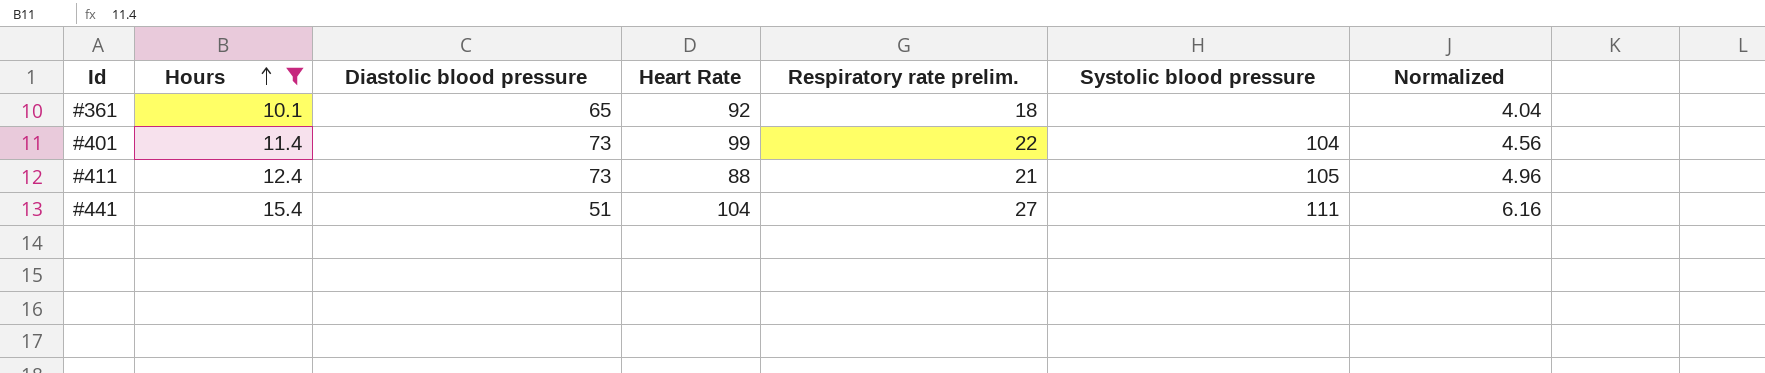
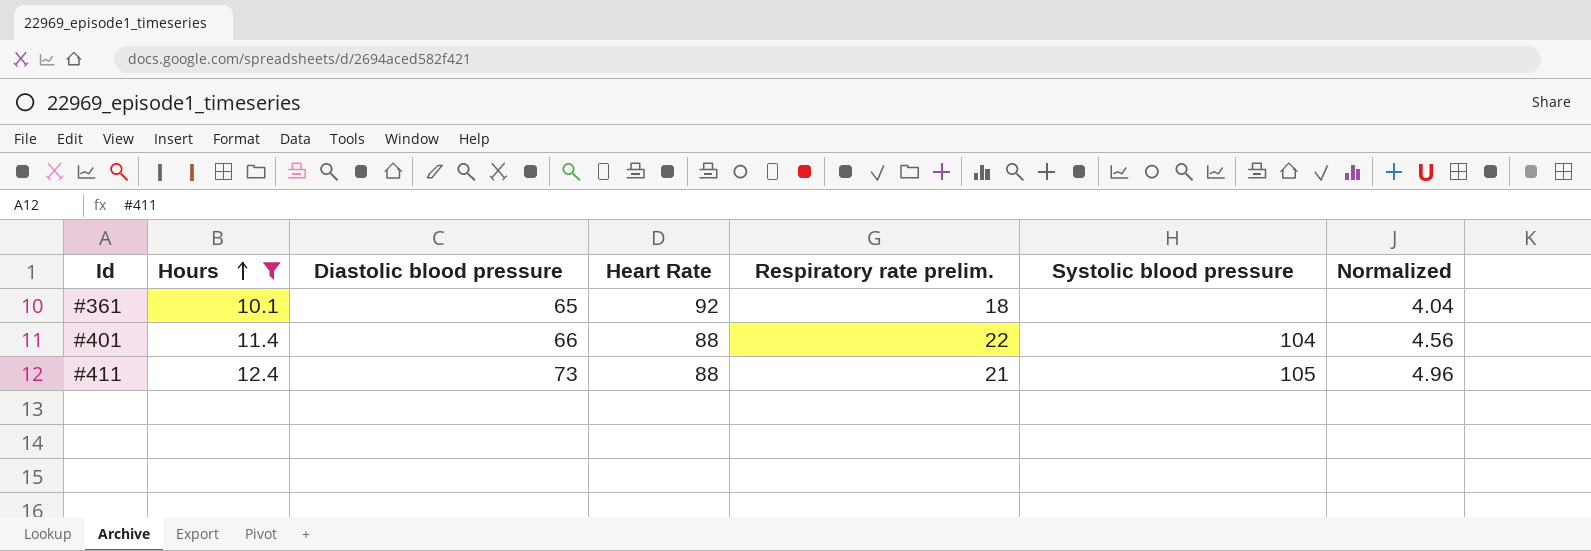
row #441: 15.4 | 51 | 104 | 27 | 111 | 6.16 -> none
#401 | Diastolic blood pressure: 73 -> 66
#401 | Heart Rate: 99 -> 88

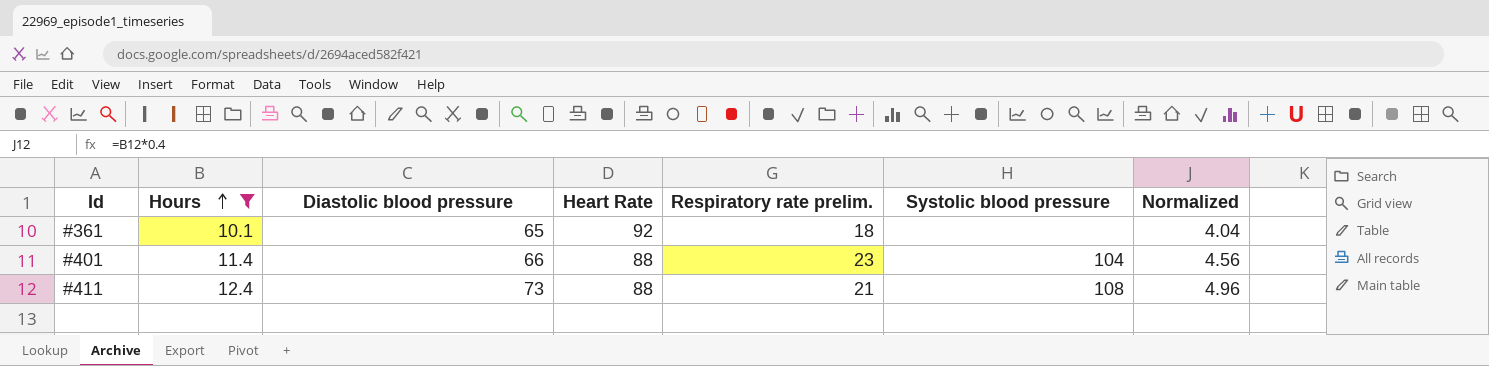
#401 | Respiratory rate prelim.: 22 -> 23
#411 | Systolic blood pressure: 105 -> 108

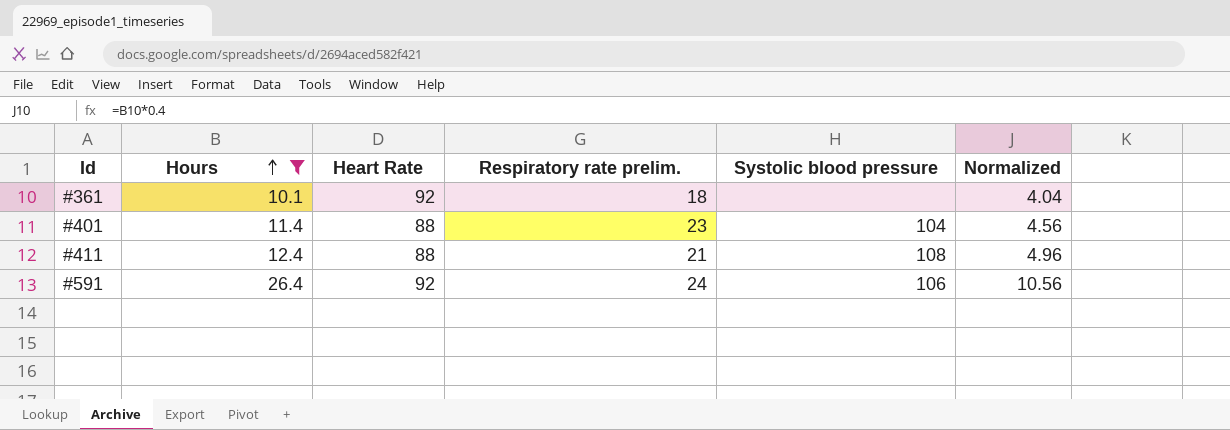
column Diastolic blood pressure | position: 3 -> none
row #591: none -> 26.4 | 92 | 24 | 106 | 10.56

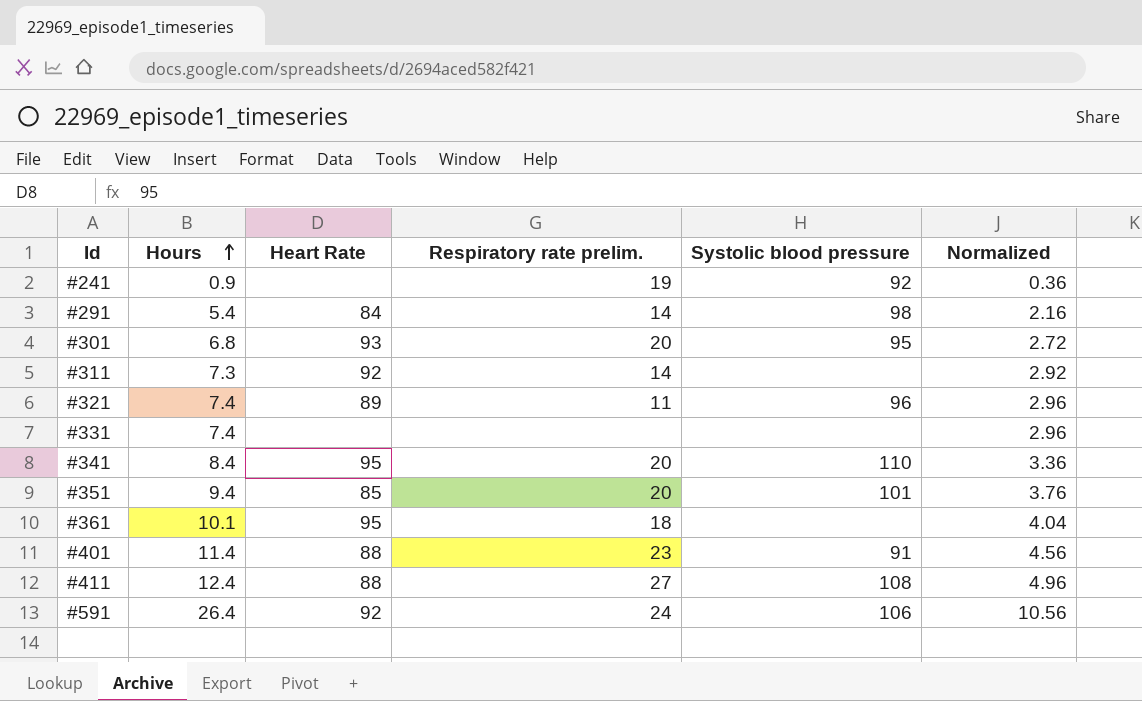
filter: Hours >= 10.1 -> none
#361 | Heart Rate: 92 -> 95
#401 | Systolic blood pressure: 104 -> 91
#411 | Respiratory rate prelim.: 21 -> 27

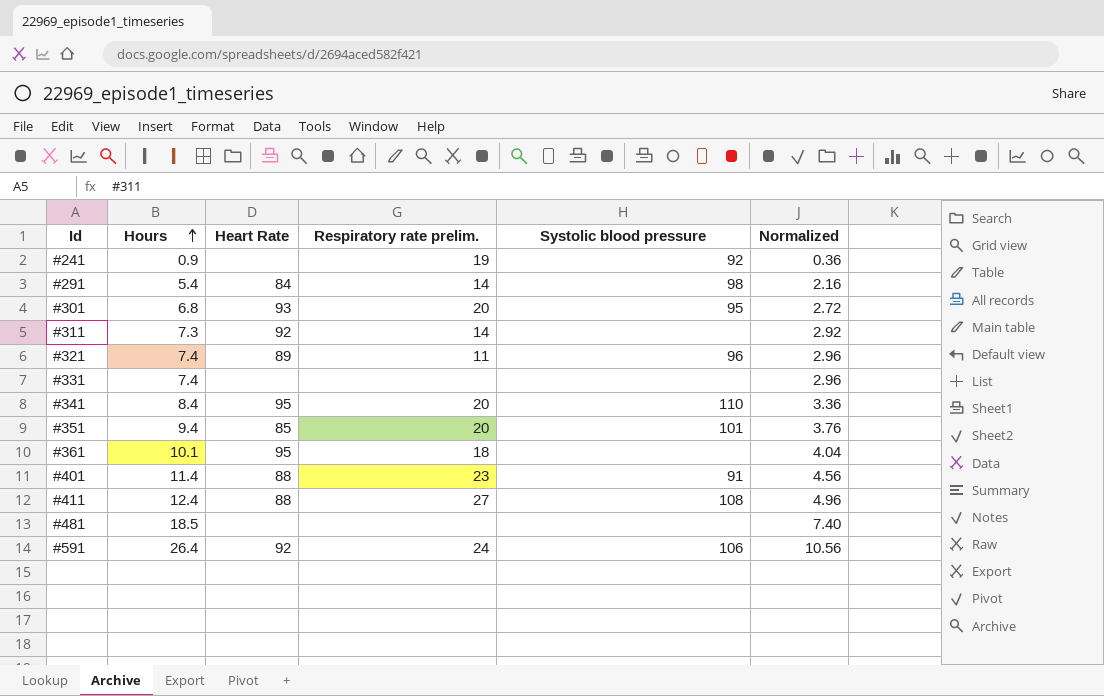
row #481: none -> 18.5 | none | none | none | 7.40

